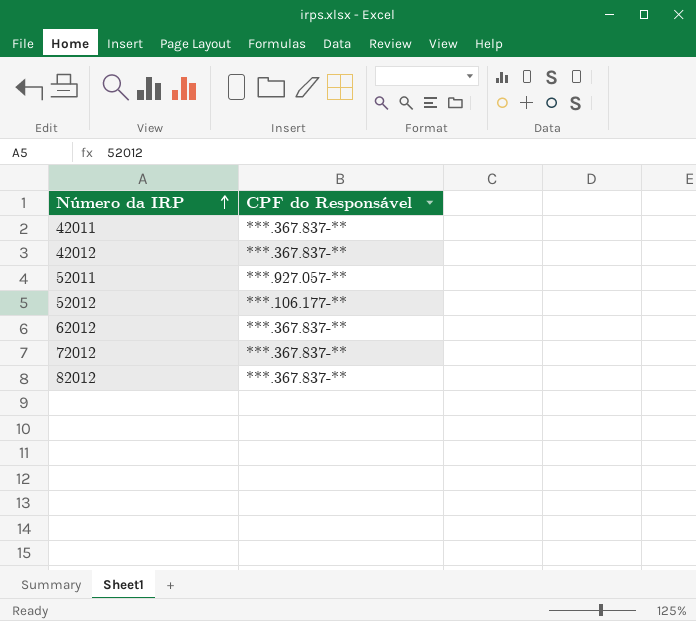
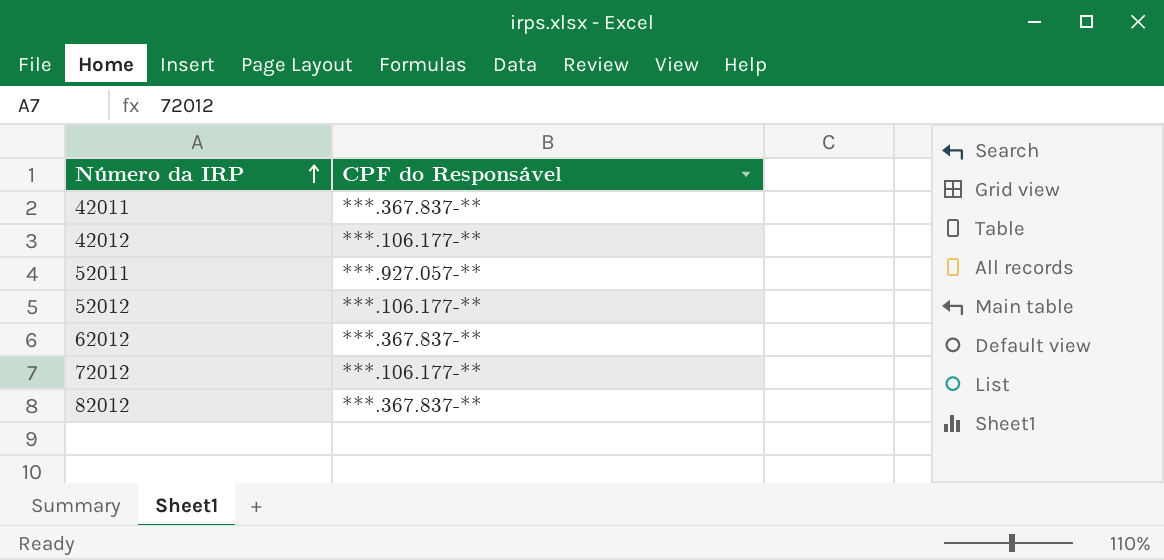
42012 | CPF do Responsável: ***.367.837-** -> ***.106.177-**
72012 | CPF do Responsável: ***.367.837-** -> ***.106.177-**

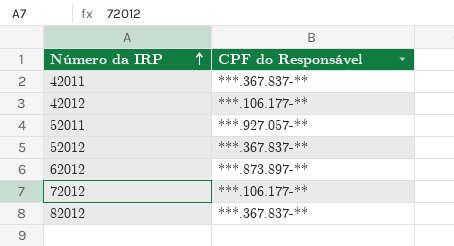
52012 | CPF do Responsável: ***.106.177-** -> ***.367.837-**
62012 | CPF do Responsável: ***.367.837-** -> ***.873.897-**

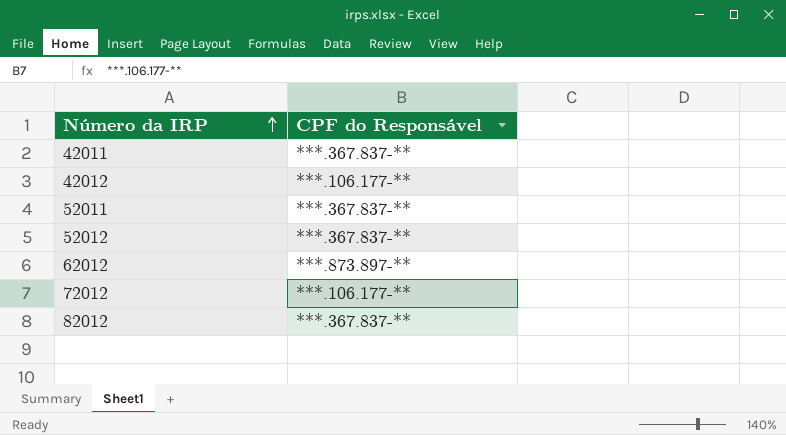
52011 | CPF do Responsável: ***.927.057-** -> ***.367.837-**

